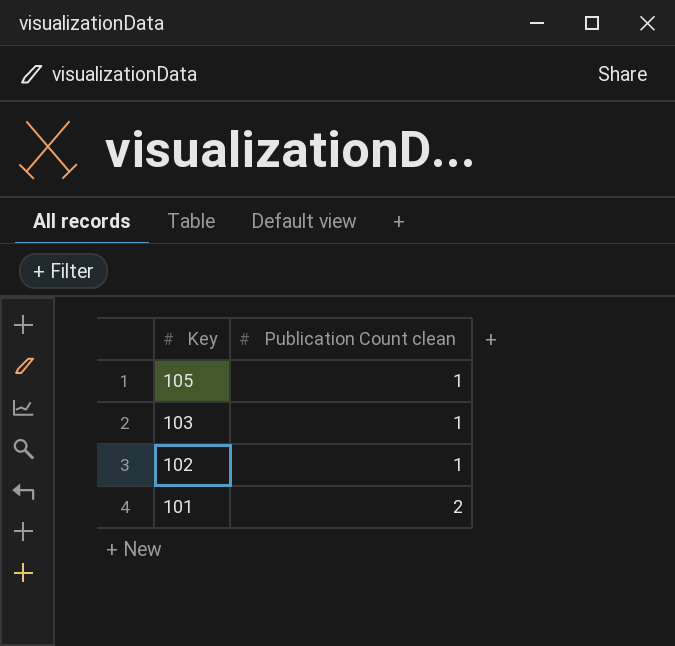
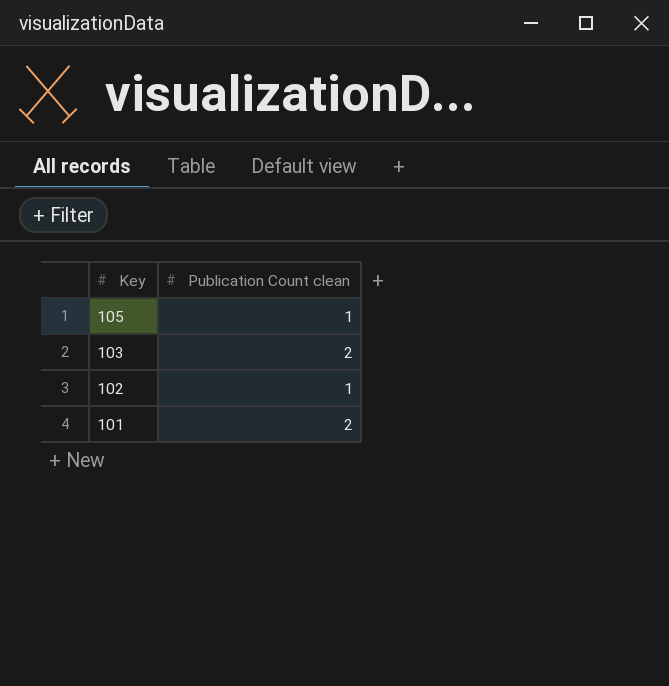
103 | Publication Count clean: 1 -> 2

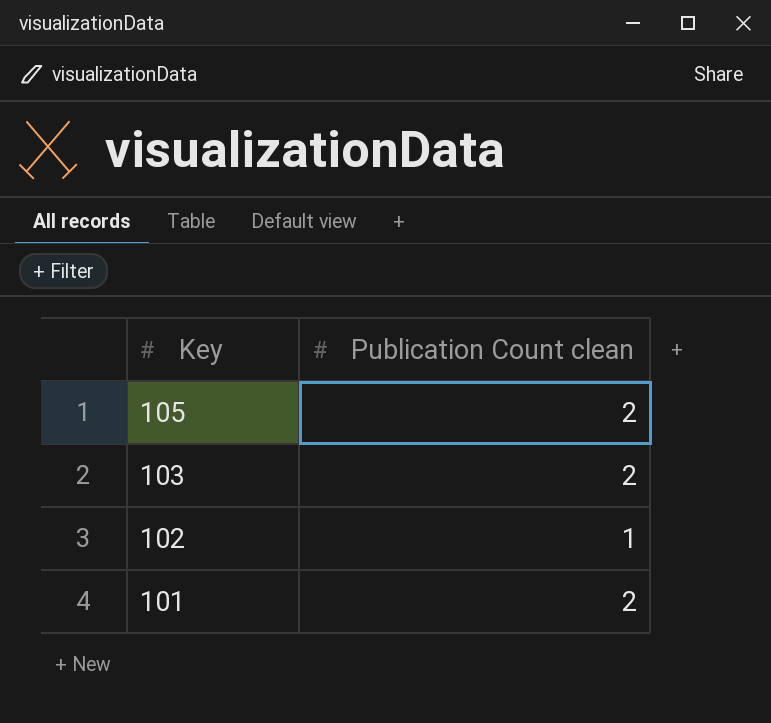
105 | Publication Count clean: 1 -> 2

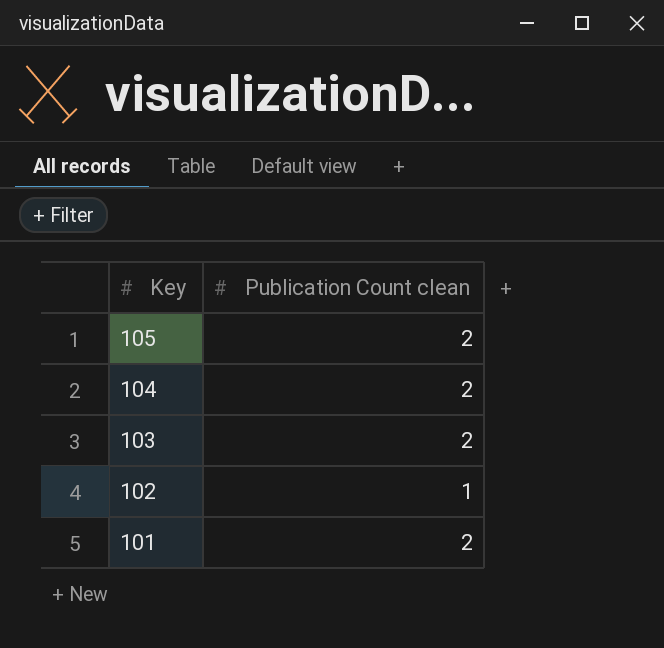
row 104: none -> 2

